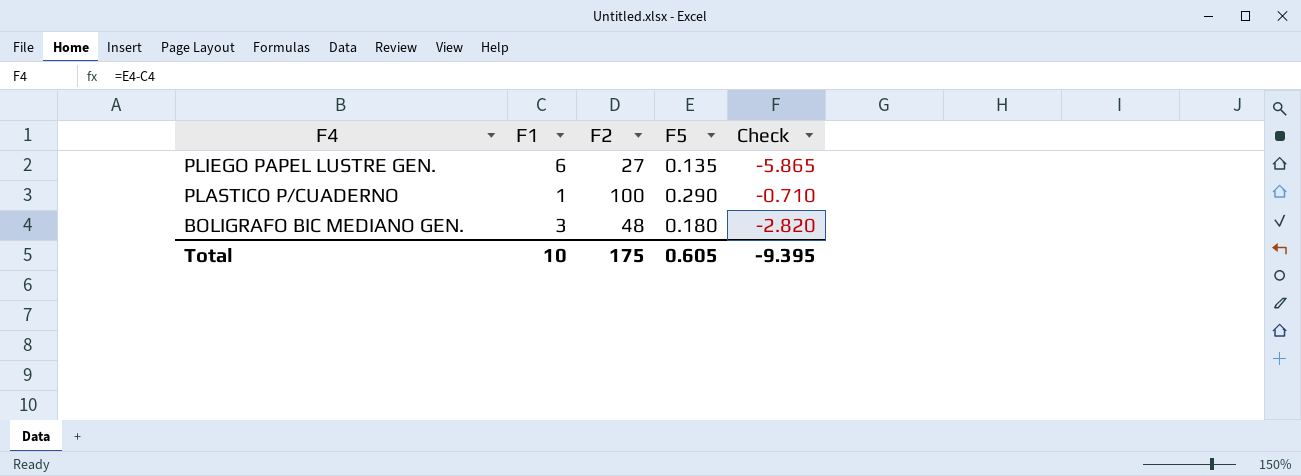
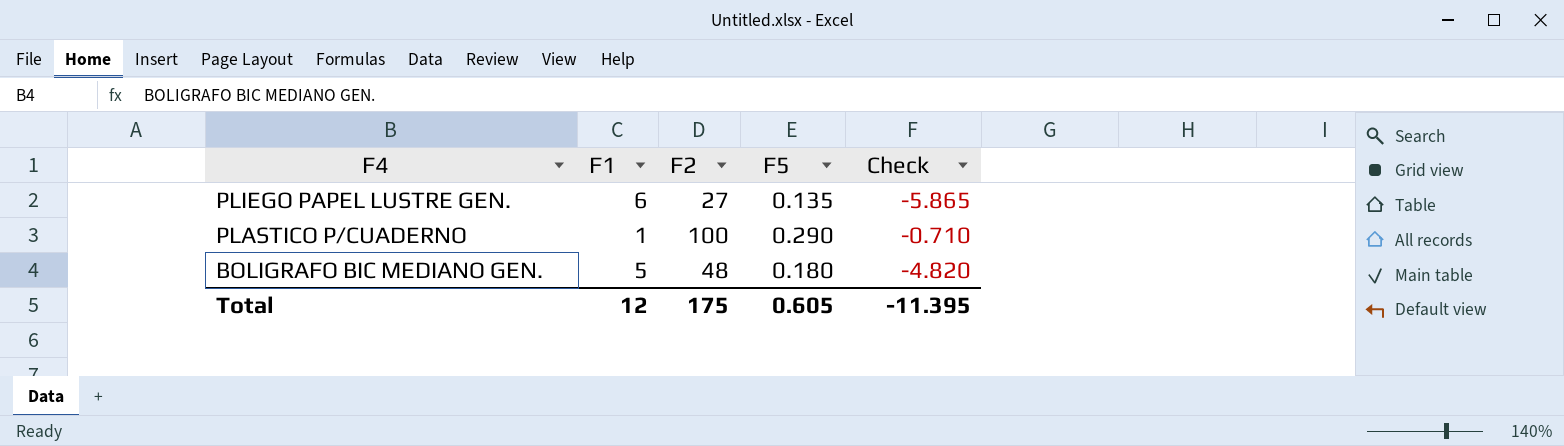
BOLIGRAFO BIC MEDIANO GEN. | F1: 3 -> 5
BOLIGRAFO BIC MEDIANO GEN. | Check: -2.820 -> -4.820
Total | F1: 10 -> 12
Total | Check: -9.395 -> -11.395

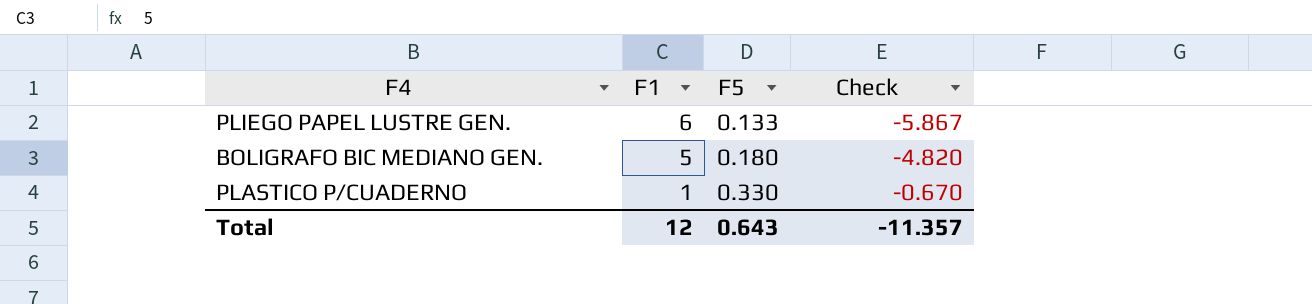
row order: F4 descending -> F1 descending
column F2 | position: 3 -> none
PLIEGO PAPEL LUSTRE GEN. | F5: 0.135 -> 0.133
PLIEGO PAPEL LUSTRE GEN. | Check: -5.865 -> -5.867
PLASTICO P/CUADERNO | F5: 0.290 -> 0.330
PLASTICO P/CUADERNO | Check: -0.710 -> -0.670
Total | F5: 0.605 -> 0.643
Total | Check: -11.395 -> -11.357

